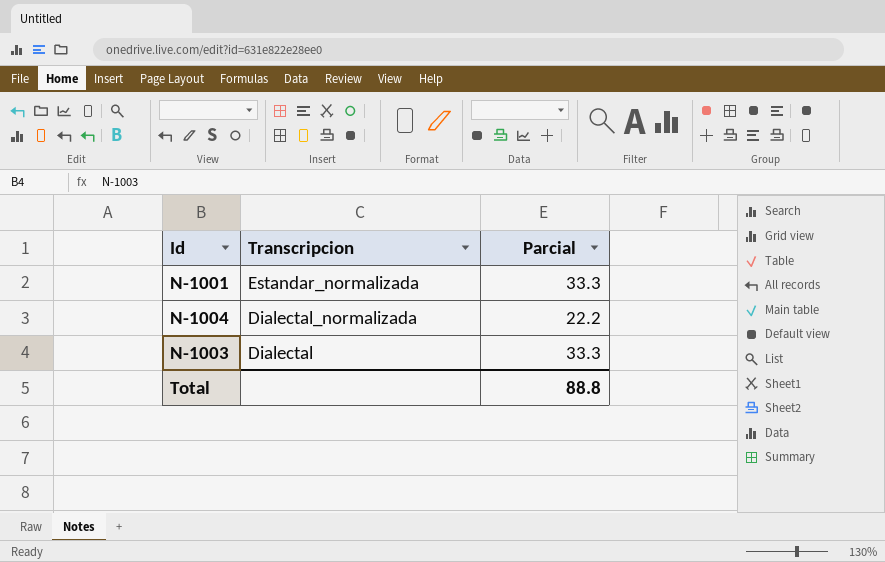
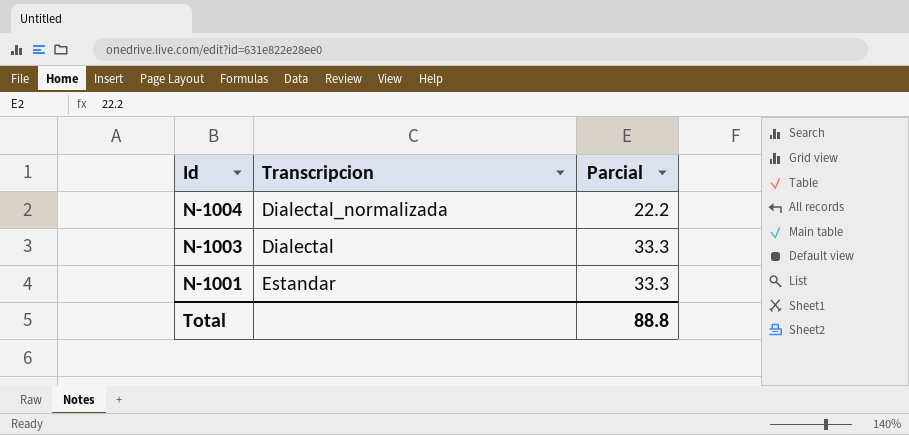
row order: Transcripcion descending -> Id descending
N-1001 | Transcripcion: Estandar_normalizada -> Estandar

